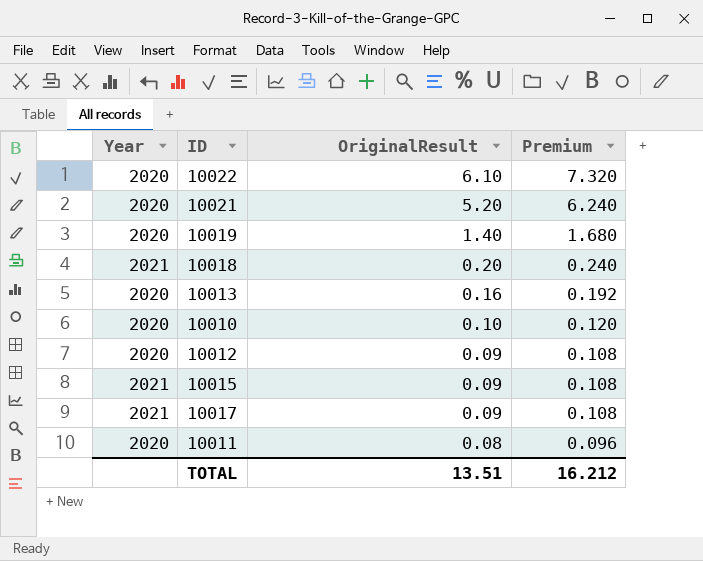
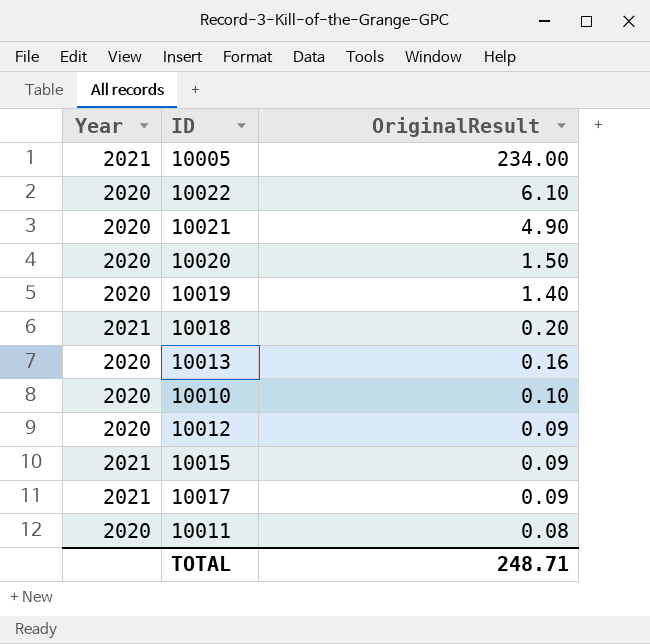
column Premium | formula: [OriginalResult] * 1.2 -> none
row 10005: none -> 2021 | 234.00
10021 | OriginalResult: 5.20 -> 4.90
row 10020: none -> 2020 | 1.50
TOTAL | OriginalResult: 13.51 -> 248.71

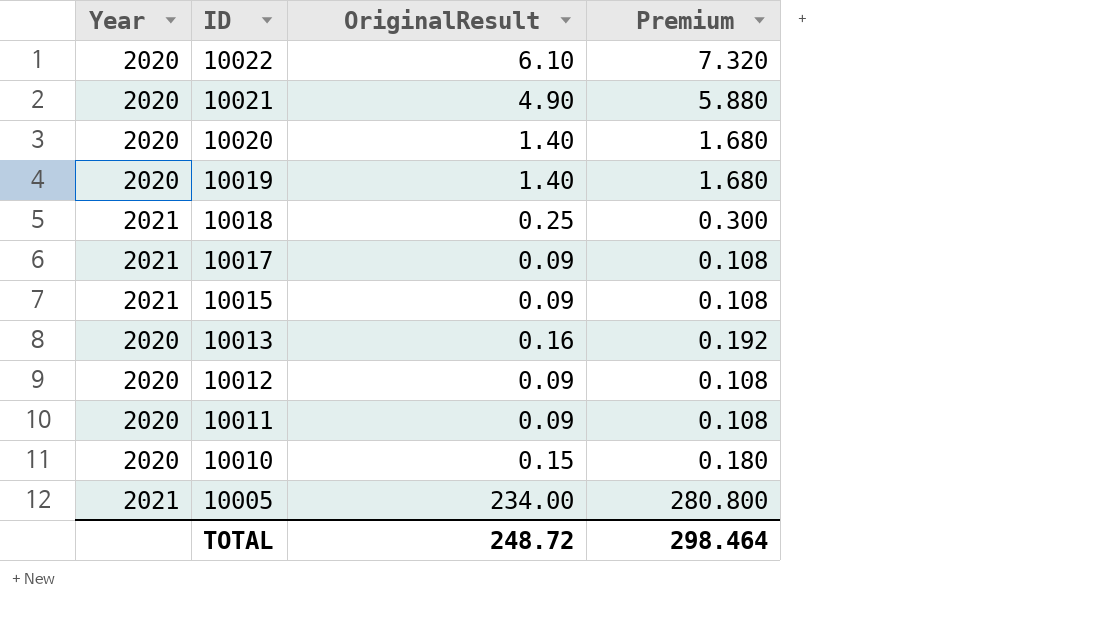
row order: OriginalResult descending -> ID descending
column Premium | formula: none -> [OriginalResult] * 1.2
10020 | OriginalResult: 1.50 -> 1.40
10018 | OriginalResult: 0.20 -> 0.25
10011 | OriginalResult: 0.08 -> 0.09
10010 | OriginalResult: 0.10 -> 0.15
TOTAL | OriginalResult: 248.71 -> 248.72

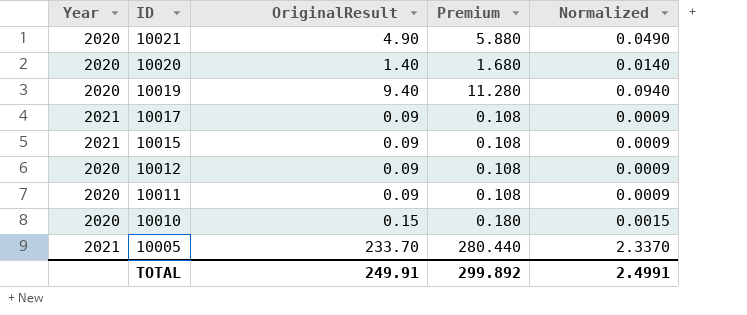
column Normalized | formula: none -> [OriginalResult] * 0.01
row 10022: 2020 | 6.10 | 7.320 -> none
row 10018: 2021 | 0.25 | 0.300 -> none
row 10013: 2020 | 0.16 | 0.192 -> none
10019 | OriginalResult: 1.40 -> 9.40
10019 | Premium: 1.680 -> 11.280
10005 | OriginalResult: 234.00 -> 233.70
10005 | Premium: 280.800 -> 280.440
TOTAL | OriginalResult: 248.72 -> 249.91
TOTAL | Premium: 298.464 -> 299.892

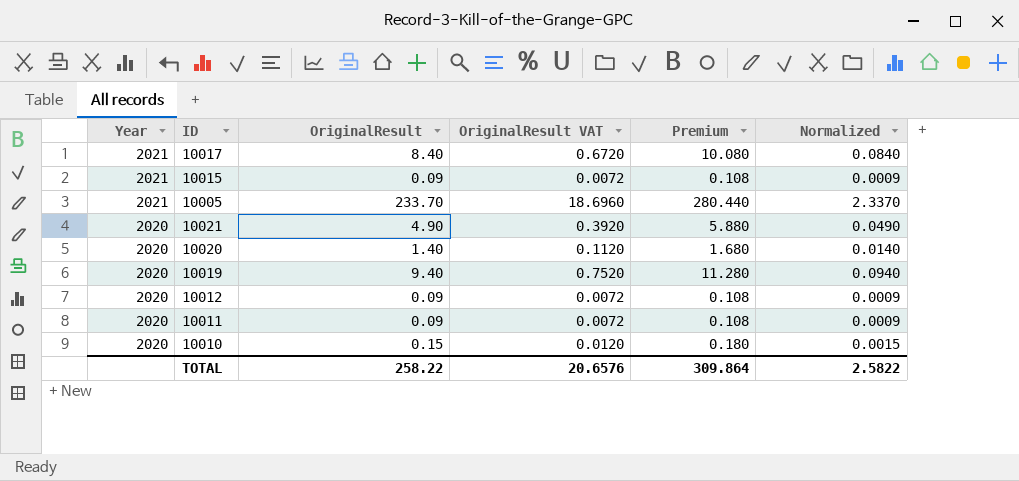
row order: ID descending -> Year descending
column OriginalResult VAT | formula: none -> [OriginalResult] * 0.08
10017 | OriginalResult: 0.09 -> 8.40
10017 | Premium: 0.108 -> 10.080
10017 | Normalized: 0.0009 -> 0.0840
TOTAL | OriginalResult: 249.91 -> 258.22
TOTAL | Premium: 299.892 -> 309.864
TOTAL | Normalized: 2.4991 -> 2.5822

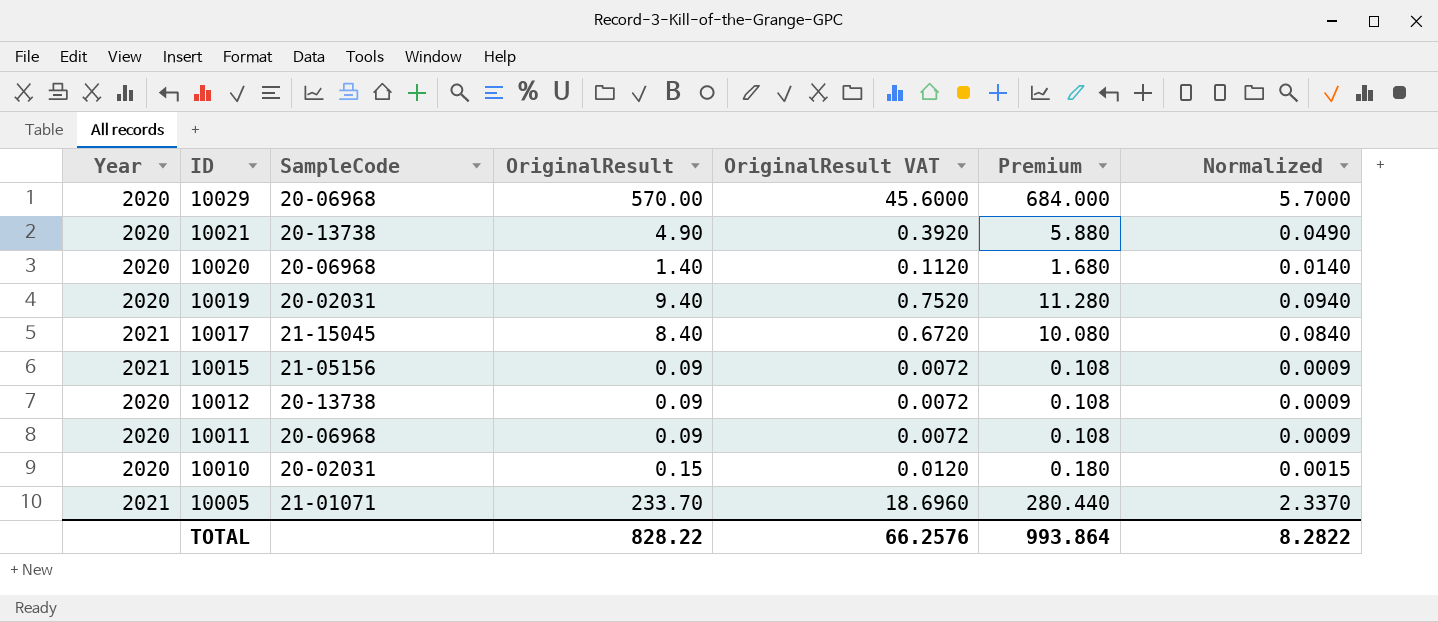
row order: Year descending -> ID descending
column SampleCode | position: none -> 3
row 10029: none -> 2020 | 20-06968 | 570.00 | 45.6000 | 684.000 | 5.7000
TOTAL | OriginalResult: 258.22 -> 828.22
TOTAL | OriginalResult VAT: 20.6576 -> 66.2576
TOTAL | Premium: 309.864 -> 993.864
TOTAL | Normalized: 2.5822 -> 8.2822

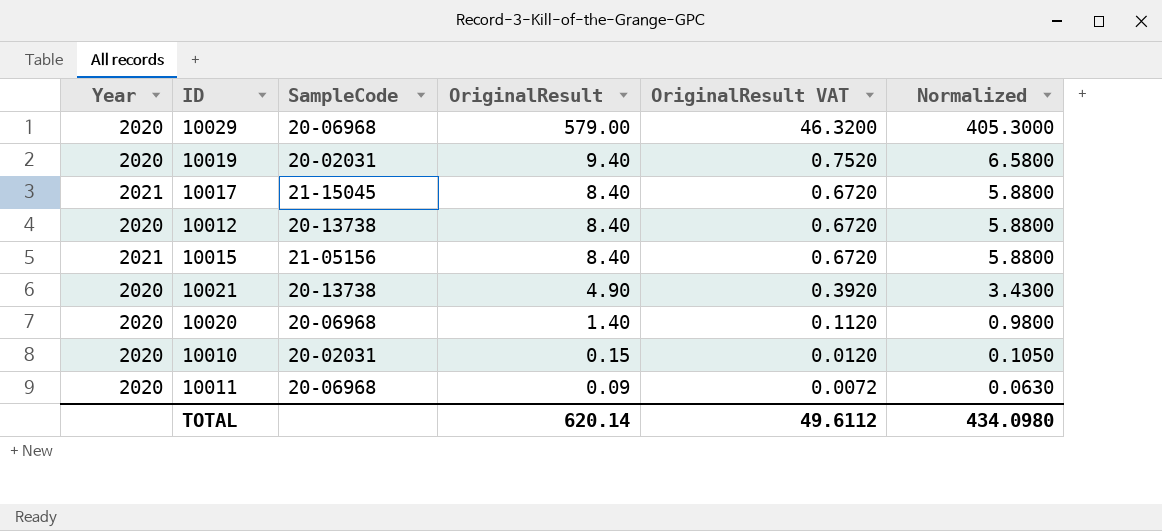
row order: ID descending -> OriginalResult descending
column Premium | formula: [OriginalResult] * 1.2 -> none
column Normalized | formula: [OriginalResult] * 0.01 -> [OriginalResult] * 0.7
row 10005: 2021 | 21-01071 | 233.70 | 18.6960 | 280.440 | 2.3370 -> none
10029 | OriginalResult: 570.00 -> 579.00
10029 | OriginalResult VAT: 45.6000 -> 46.3200
10012 | OriginalResult: 0.09 -> 8.40
10012 | OriginalResult VAT: 0.0072 -> 0.6720
10015 | OriginalResult: 0.09 -> 8.40
10015 | OriginalResult VAT: 0.0072 -> 0.6720
TOTAL | OriginalResult: 828.22 -> 620.14
TOTAL | OriginalResult VAT: 66.2576 -> 49.6112
TOTAL | Normalized: 8.2822 -> 434.0980

